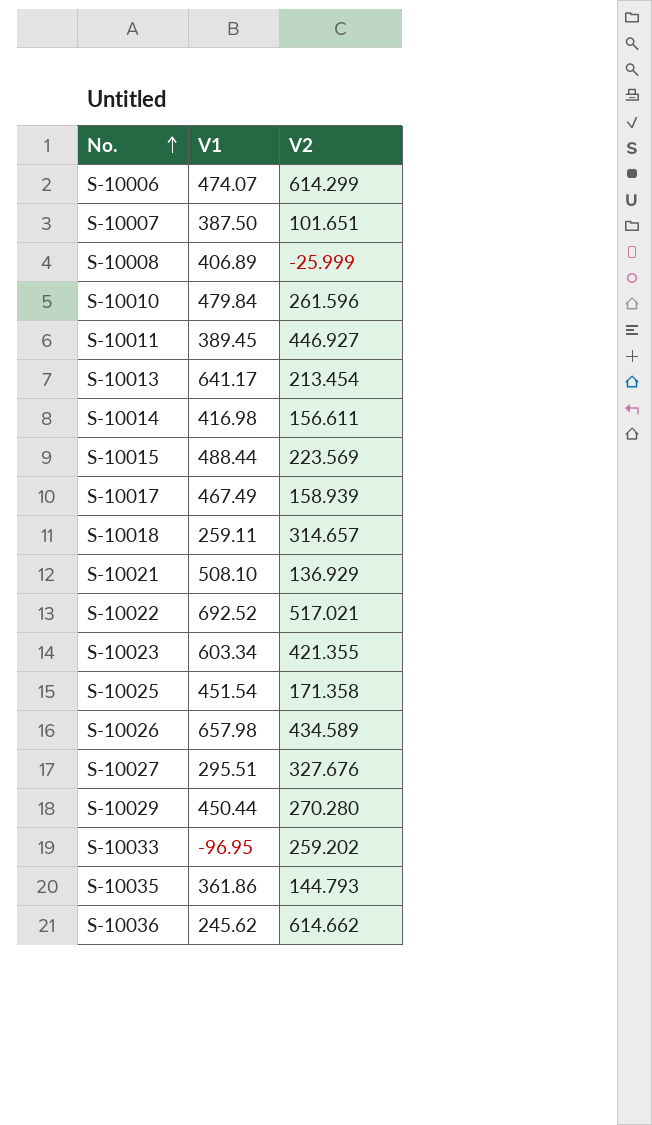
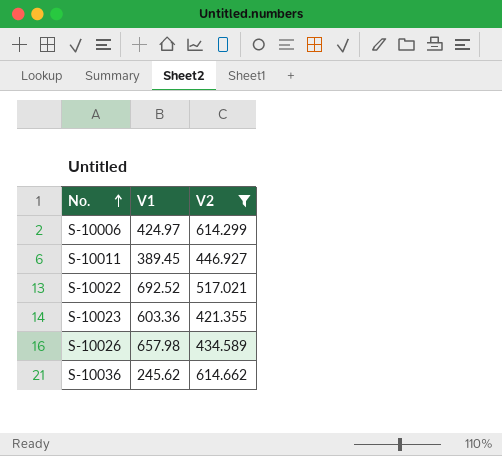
filter: none -> V2 >= 421.355
S-10006 | V1: 474.07 -> 424.97
S-10023 | V1: 603.34 -> 603.36

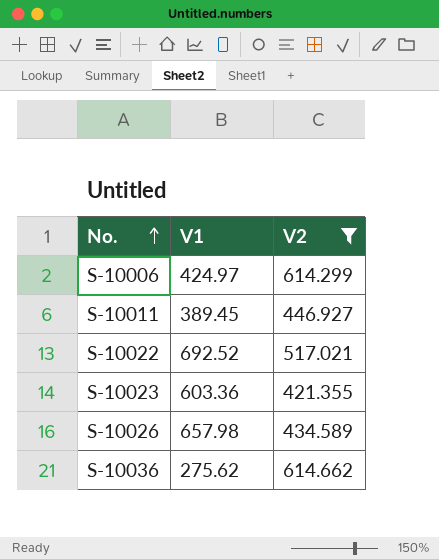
S-10036 | V1: 245.62 -> 275.62

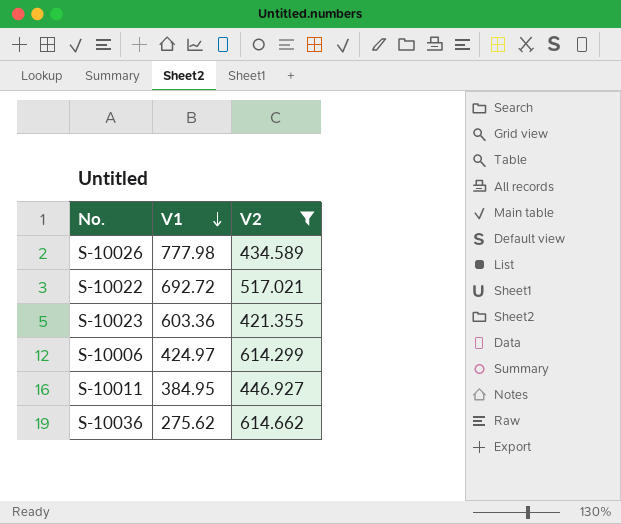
row order: No. ascending -> V1 descending
S-10026 | V1: 657.98 -> 777.98
S-10022 | V1: 692.52 -> 692.72
S-10011 | V1: 389.45 -> 384.95

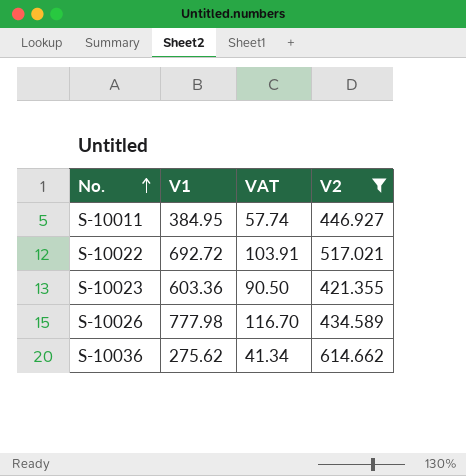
row order: V1 descending -> No. ascending
column VAT | formula: none -> [V1] * 0.15
row S-10006: 424.97 | 614.299 -> none

